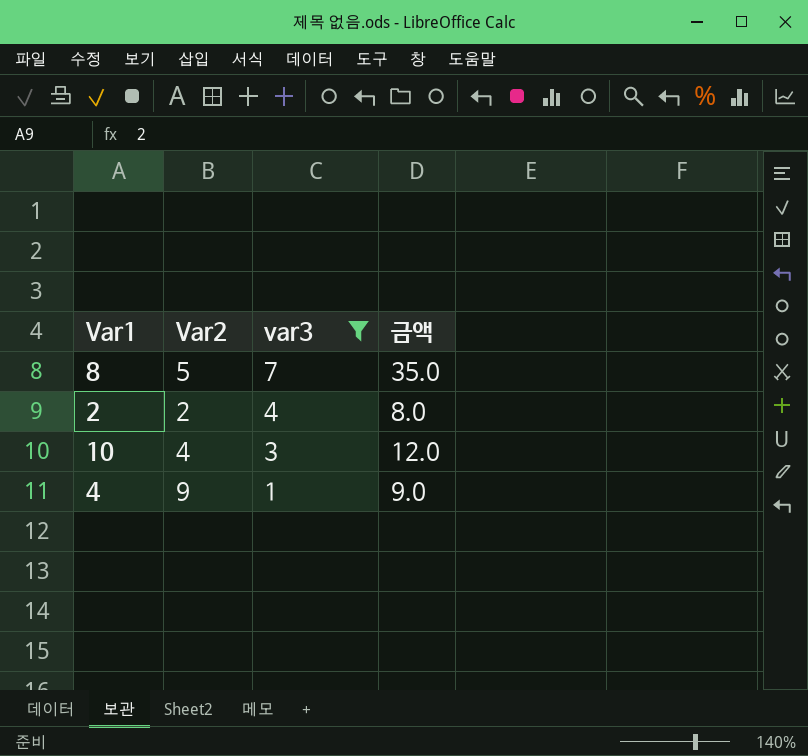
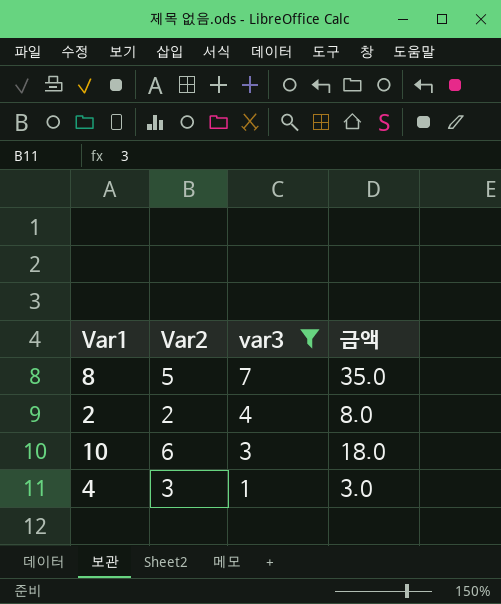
10 | Var2: 4 -> 6
10 | 금액: 12.0 -> 18.0
4 | Var2: 9 -> 3
4 | 금액: 9.0 -> 3.0

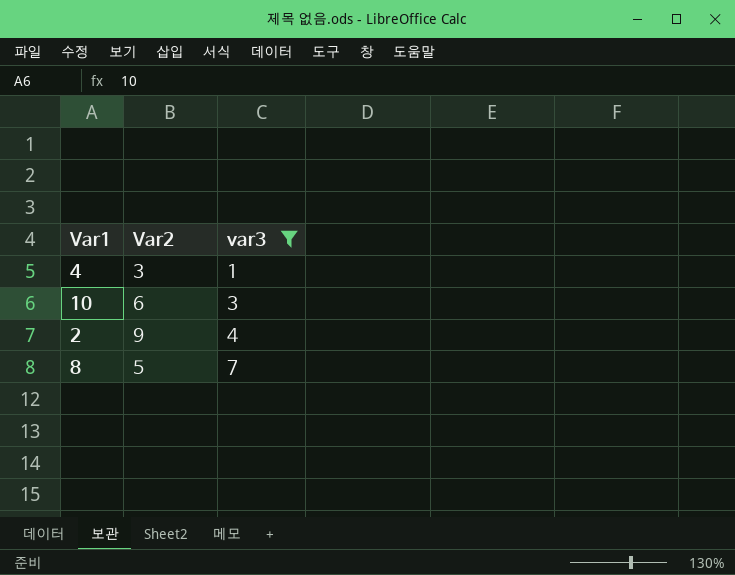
row order: var3 descending -> var3 ascending
column 금액 | formula: [Var2] * [var3] -> none
2 | Var2: 2 -> 9

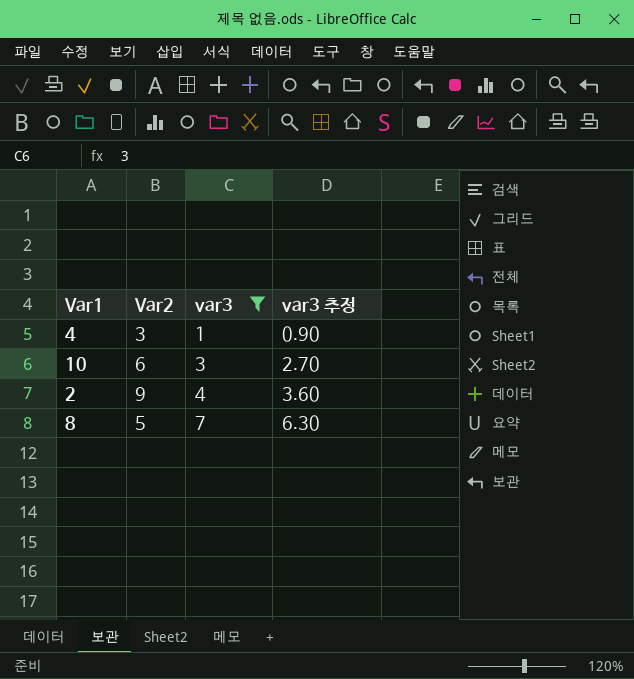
column var3 추정 | formula: none -> [var3] * 0.9

